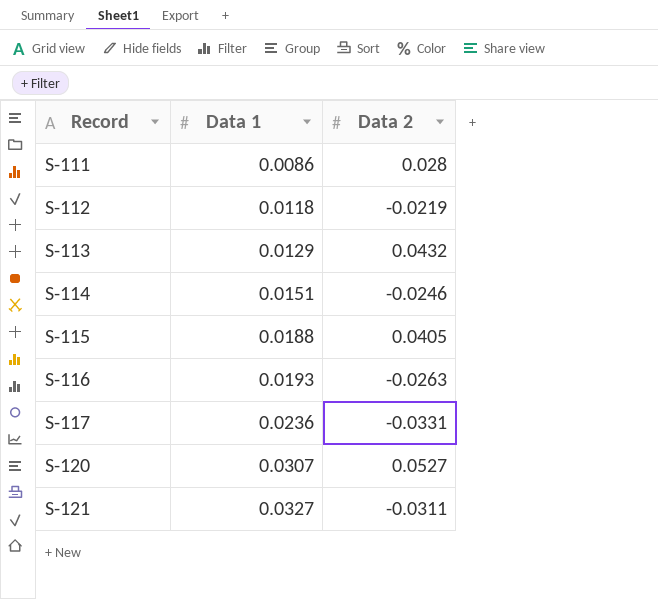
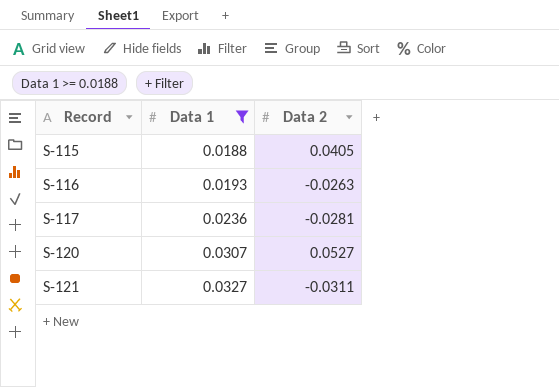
filter: none -> Data 1 >= 0.0188
S-117 | Data 2: -0.0331 -> -0.0281

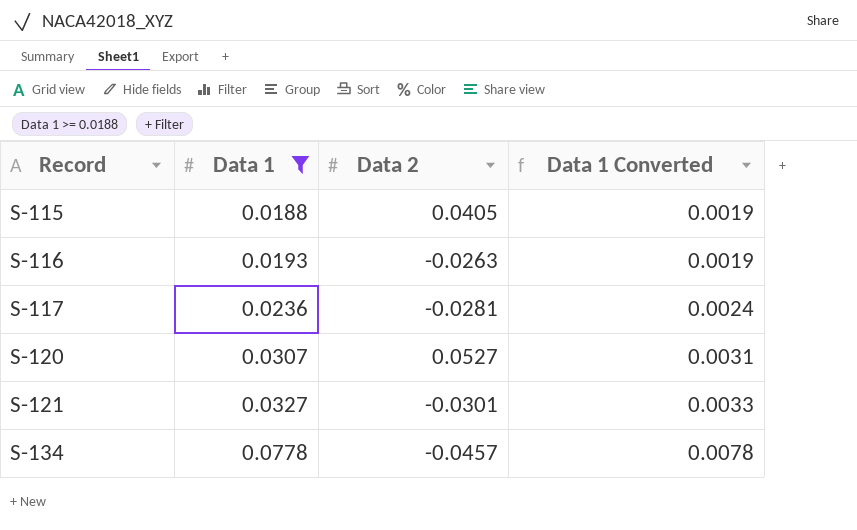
column Data 1 Converted | formula: none -> [Data 1] * 0.1
S-121 | Data 2: -0.0311 -> -0.0301
row S-134: none -> 0.0778 | -0.0457 | 0.0078

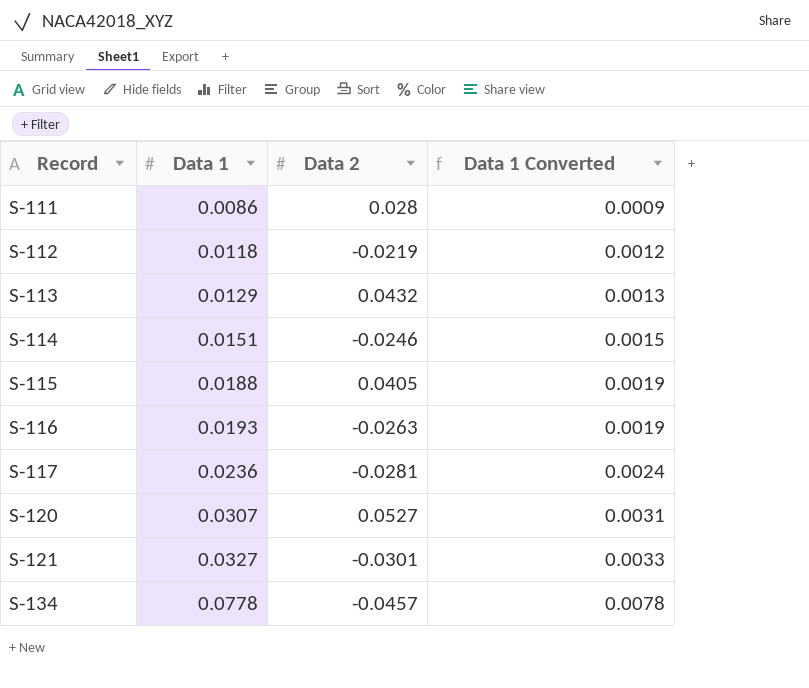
filter: Data 1 >= 0.0188 -> none

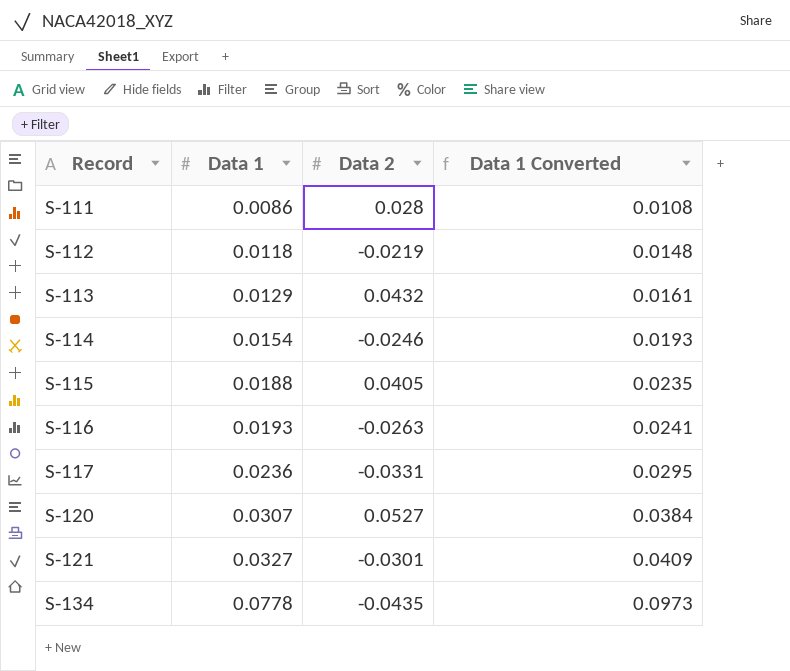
column Data 1 Converted | formula: [Data 1] * 0.1 -> [Data 1] * 1.25
S-114 | Data 1: 0.0151 -> 0.0154
S-117 | Data 2: -0.0281 -> -0.0331
S-134 | Data 2: -0.0457 -> -0.0435

